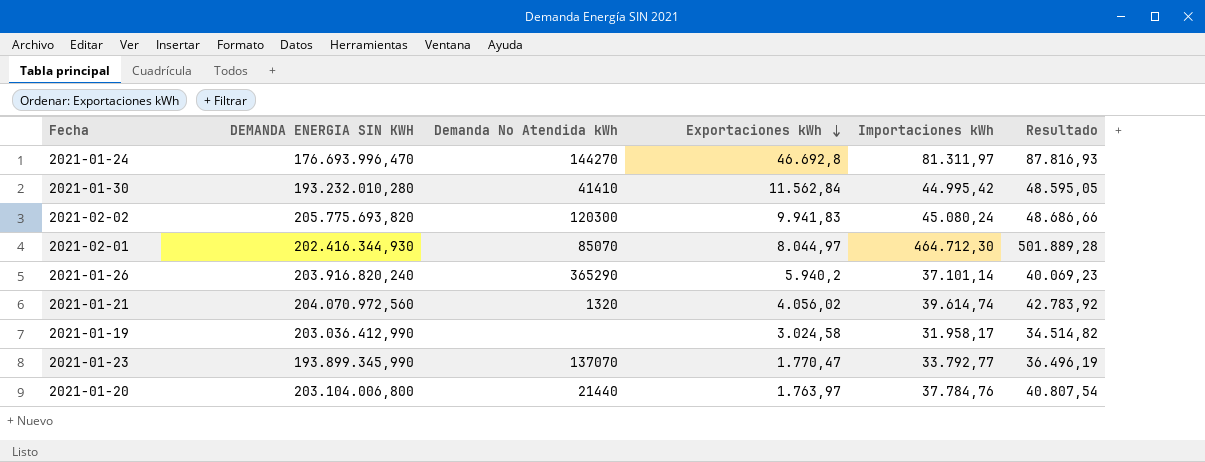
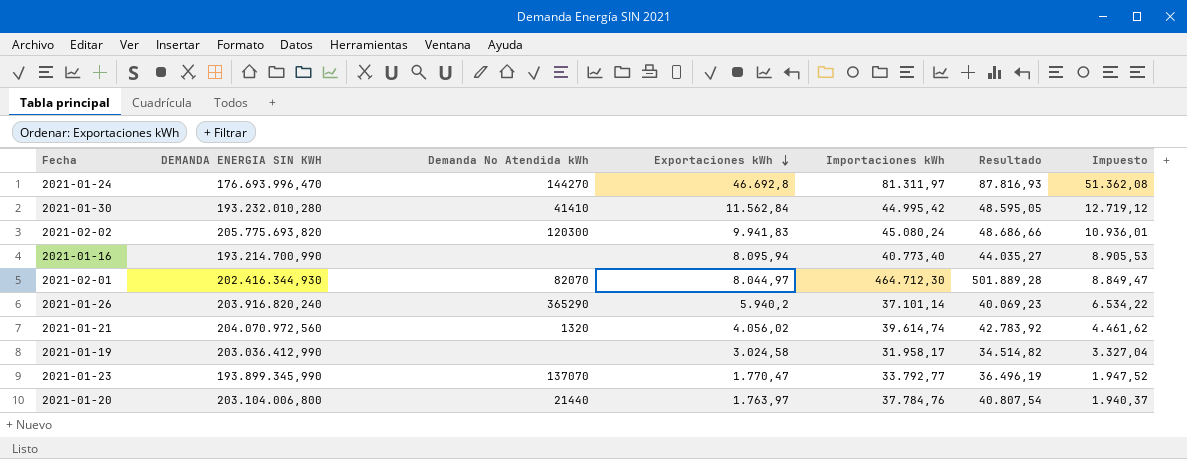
column Impuesto | formula: none -> [Exportaciones kWh] * 1,1
row 2021-01-16: none -> 193.214.700,990 | none | 8.095,94 | 40.773,40 | 44.035,27 | 8.905,53
2021-02-01 | Demanda No Atendida kWh: 85070 -> 82070

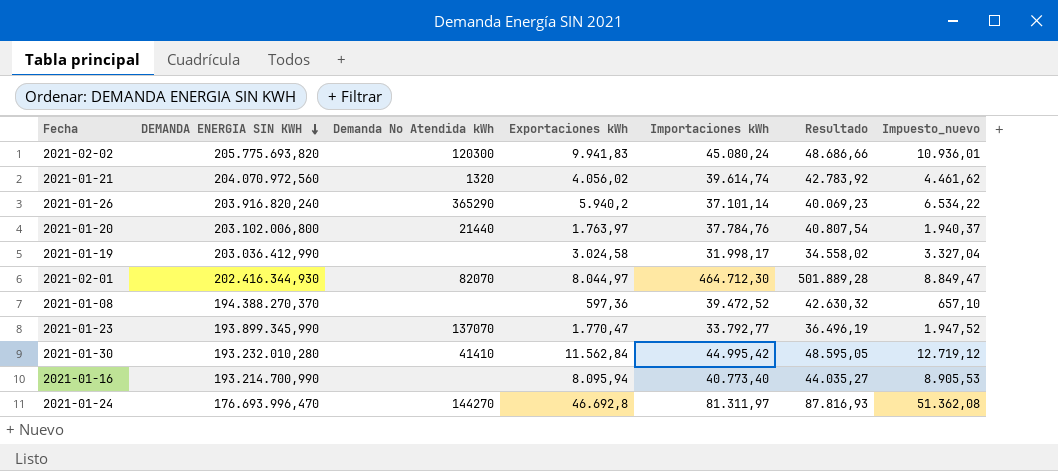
row order: Exportaciones kWh descending -> DEMANDA ENERGIA SIN KWH descending
column name: Impuesto -> Impuesto_nuevo
2021-01-20 | DEMANDA ENERGIA SIN KWH: 203.104.006,800 -> 203.102.006,800
2021-01-19 | Importaciones kWh: 31.958,17 -> 31.998,17
2021-01-19 | Resultado: 34.514,82 -> 34.558,02
row 2021-01-08: none -> 194.388.270,370 | none | 597,36 | 39.472,52 | 42.630,32 | 657,10

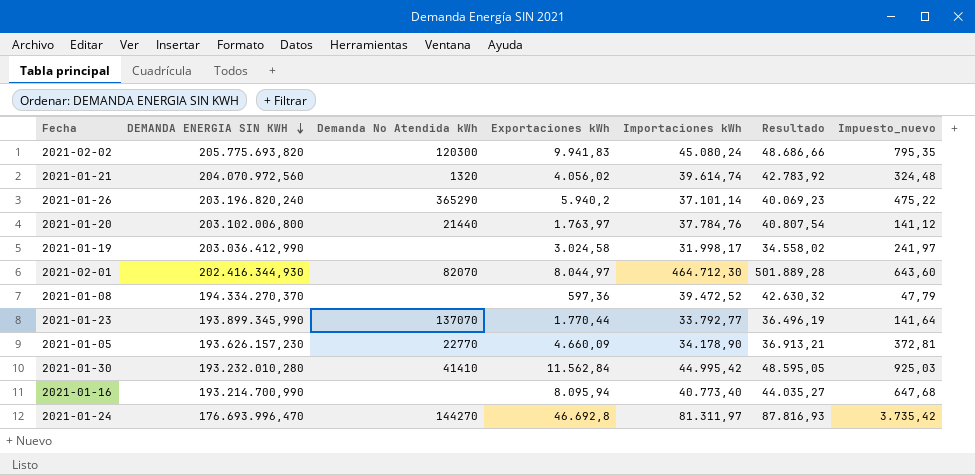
column Impuesto_nuevo | formula: [Exportaciones kWh] * 1,1 -> [Exportaciones kWh] * 0,08
2021-01-26 | DEMANDA ENERGIA SIN KWH: 203.916.820,240 -> 203.196.820,240
2021-01-08 | DEMANDA ENERGIA SIN KWH: 194.388.270,370 -> 194.334.270,370
2021-01-23 | Exportaciones kWh: 1.770,47 -> 1.770,44
row 2021-01-05: none -> 193.626.157,230 | 22770 | 4.660,09 | 34.178,90 | 36.913,21 | 372,81

